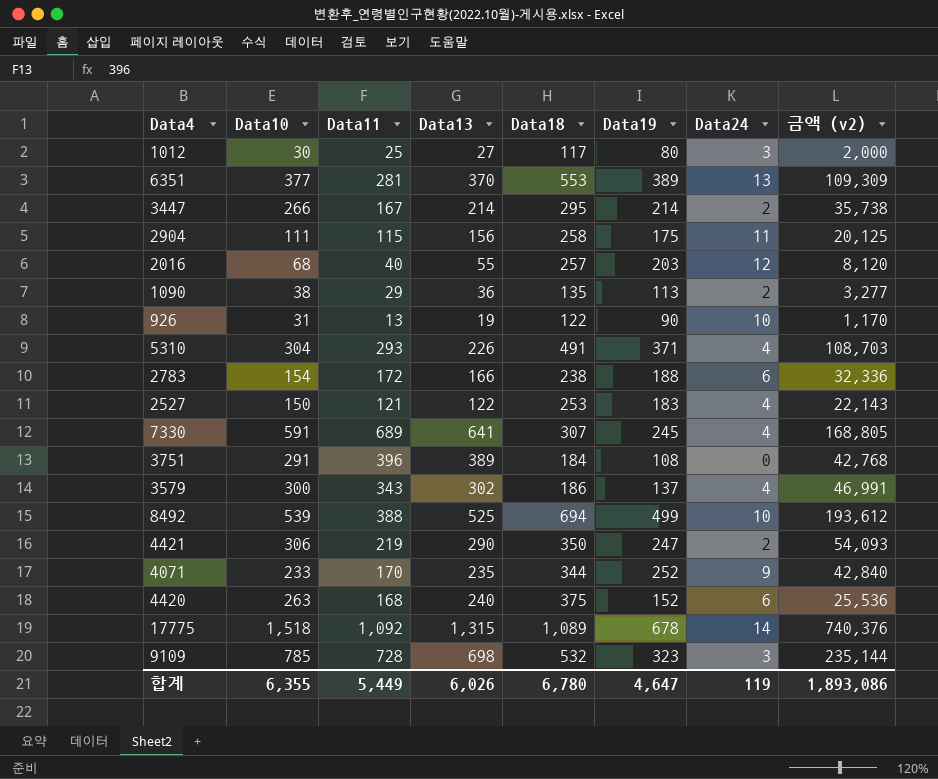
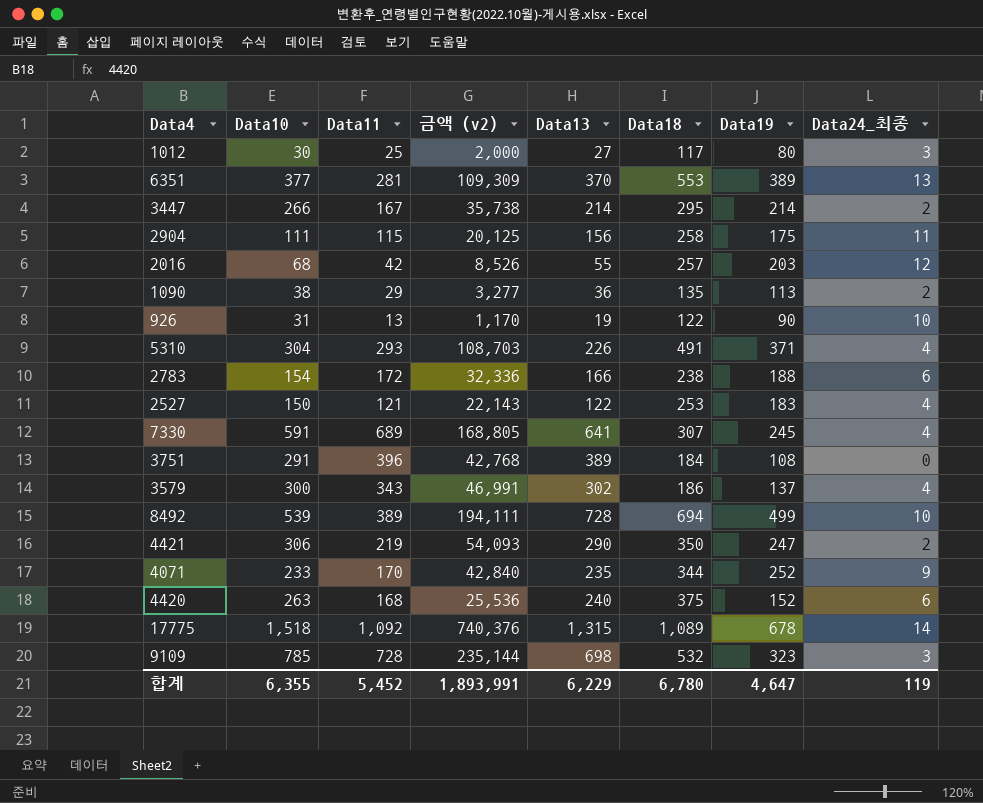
column 금액 (v2) | position: 8 -> 4
column name: Data24 -> Data24_최종
2016 | Data11: 40 -> 42
2016 | 금액 (v2): 8,120 -> 8,526
8492 | Data11: 388 -> 389
8492 | 금액 (v2): 193,612 -> 194,111
8492 | Data13: 525 -> 728
합계 | Data11: 5,449 -> 5,452
합계 | 금액 (v2): 1,893,086 -> 1,893,991
합계 | Data13: 6,026 -> 6,229

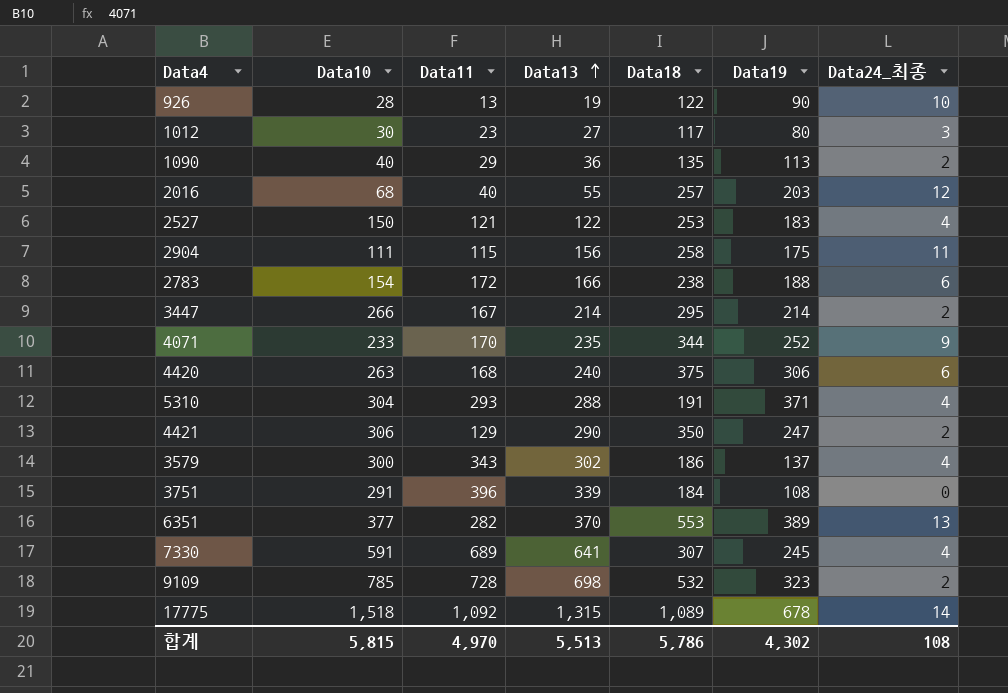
row order: none -> Data13 ascending
column 금액 (v2) | formula: [Data11] * [Data19] -> none
row 8492: 539 | 389 | 194,111 | 728 | 694 | 499 | 10 -> none
926 | Data10: 31 -> 28
1012 | Data11: 25 -> 23
1090 | Data10: 38 -> 40
2016 | Data11: 42 -> 40
4420 | Data19: 152 -> 306
5310 | Data13: 226 -> 288
5310 | Data18: 491 -> 191
4421 | Data11: 219 -> 129
3751 | Data13: 389 -> 339
6351 | Data11: 281 -> 282
9109 | Data24_최종: 3 -> 2
합계 | Data10: 6,355 -> 5,815
합계 | Data11: 5,452 -> 4,970
합계 | Data13: 6,229 -> 5,513
합계 | Data18: 6,780 -> 5,786
합계 | Data19: 4,647 -> 4,302
합계 | Data24_최종: 119 -> 108

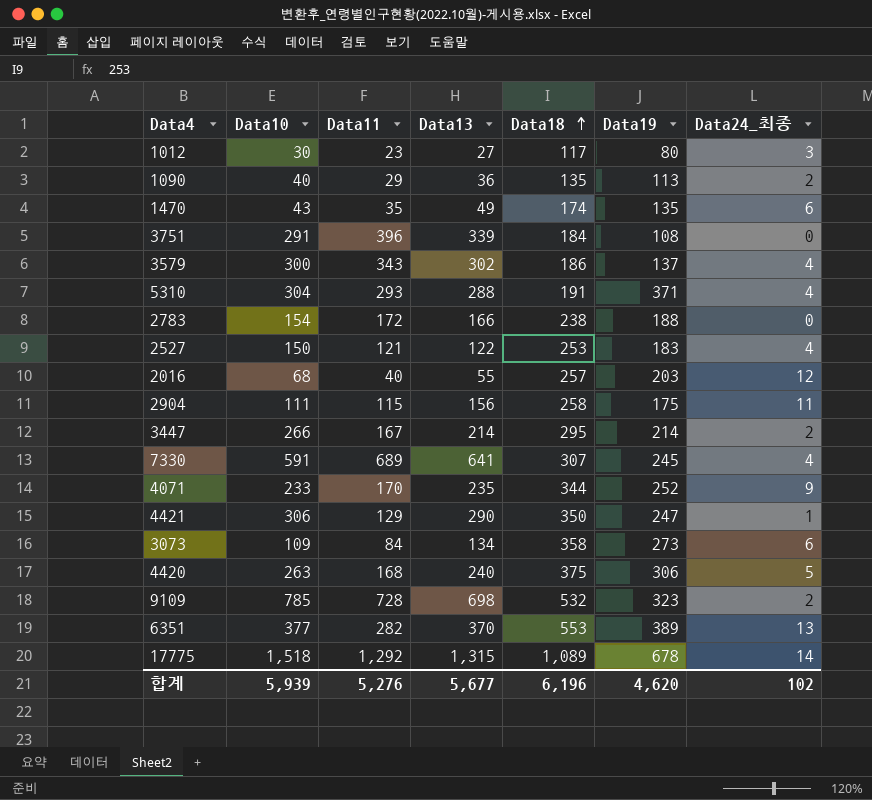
row order: Data13 ascending -> Data18 ascending
row 926: 28 | 13 | 19 | 122 | 90 | 10 -> none
row 1470: none -> 43 | 35 | 49 | 174 | 135 | 6
2783 | Data24_최종: 6 -> 0
4421 | Data24_최종: 2 -> 1
row 3073: none -> 109 | 84 | 134 | 358 | 273 | 6
4420 | Data24_최종: 6 -> 5
17775 | Data11: 1,092 -> 1,292
합계 | Data10: 5,815 -> 5,939
합계 | Data11: 4,970 -> 5,276
합계 | Data13: 5,513 -> 5,677
합계 | Data18: 5,786 -> 6,196
합계 | Data19: 4,302 -> 4,620
합계 | Data24_최종: 108 -> 102

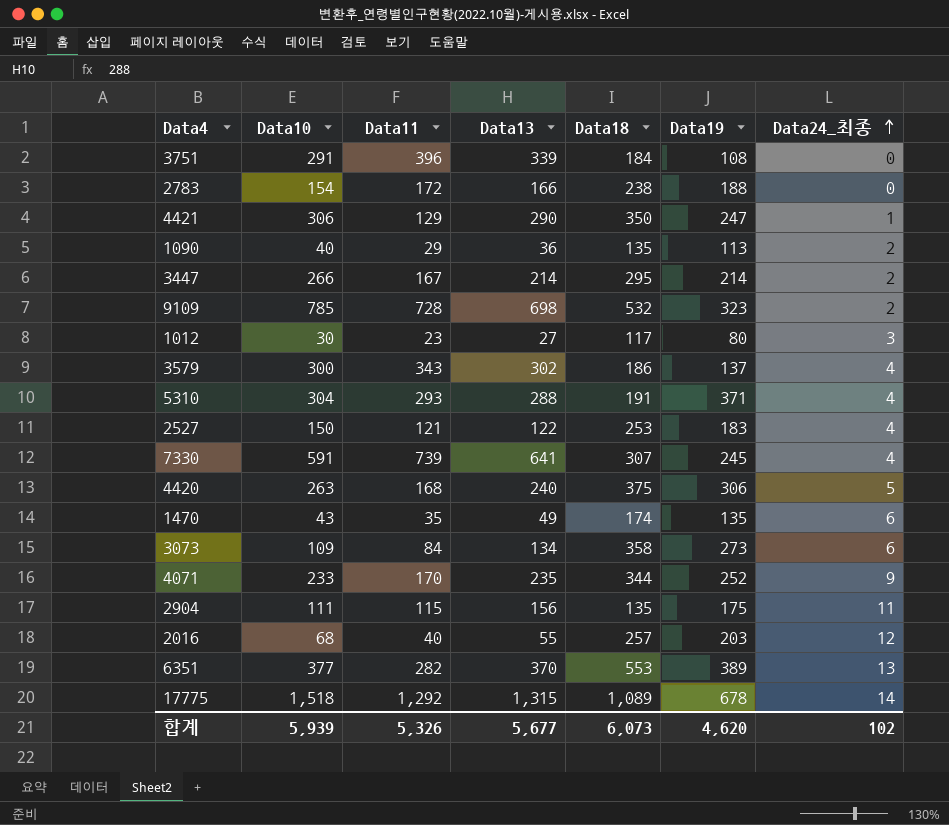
row order: Data18 ascending -> Data24_최종 ascending
7330 | Data11: 689 -> 739
2904 | Data18: 258 -> 135
합계 | Data11: 5,276 -> 5,326
합계 | Data18: 6,196 -> 6,073

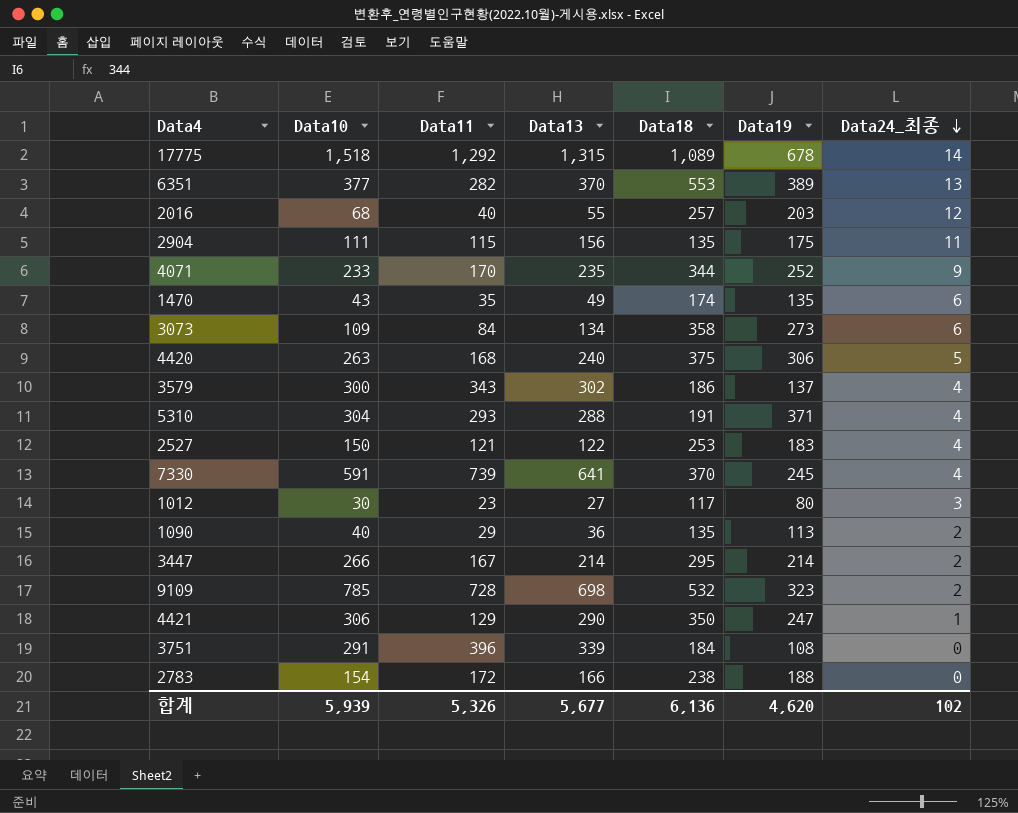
row order: Data24_최종 ascending -> Data24_최종 descending
7330 | Data18: 307 -> 370
합계 | Data18: 6,073 -> 6,136

